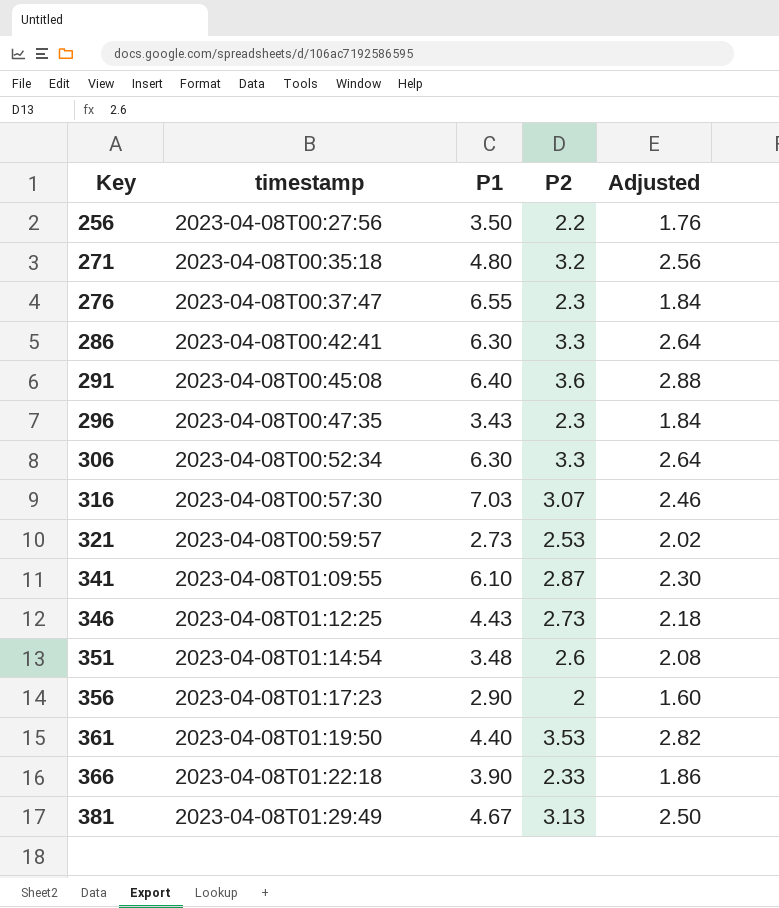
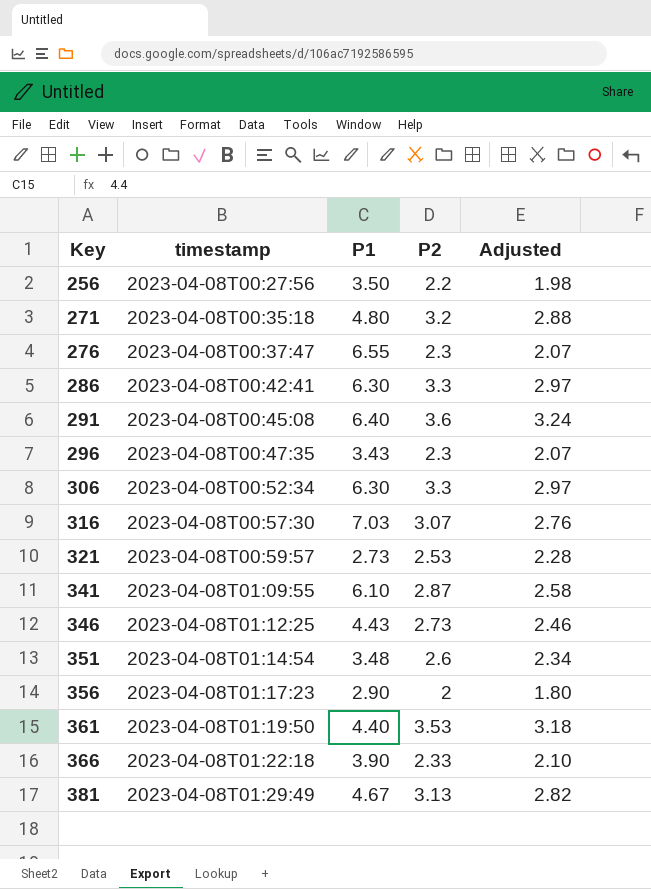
column Adjusted | formula: [P2] * 0.8 -> [P2] * 0.9

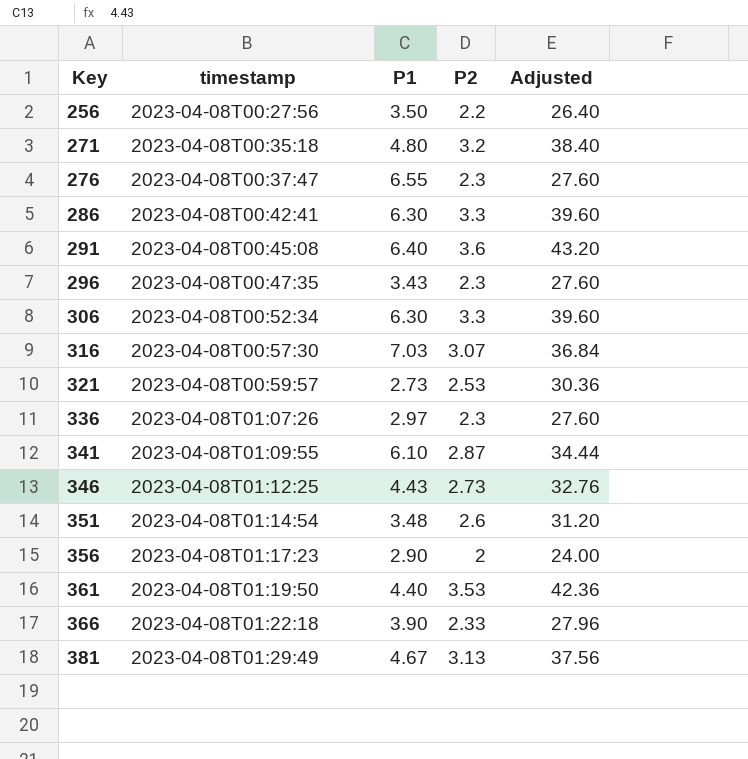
column Adjusted | formula: [P2] * 0.9 -> [P2] * 12
row 336: none -> 2023-04-08T01:07:26 | 2.97 | 2.3 | 27.60

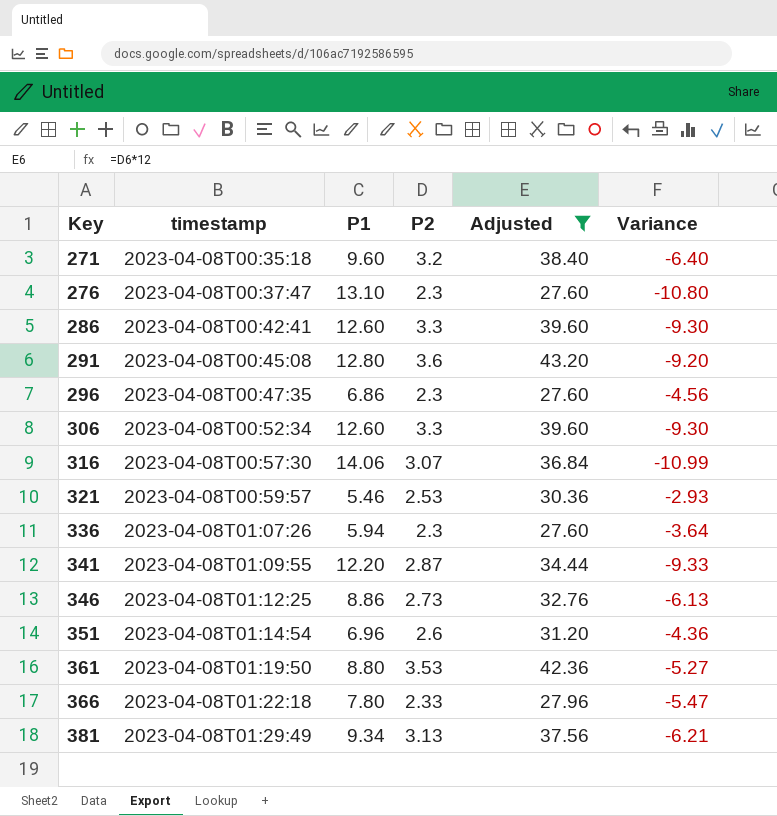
filter: none -> Adjusted >= 27.60
column Variance | formula: none -> [P2] - [P1]
271 | P1: 4.80 -> 9.60
276 | P1: 6.55 -> 13.10
286 | P1: 6.30 -> 12.60
291 | P1: 6.40 -> 12.80
296 | P1: 3.43 -> 6.86
306 | P1: 6.30 -> 12.60
316 | P1: 7.03 -> 14.06
321 | P1: 2.73 -> 5.46
336 | P1: 2.97 -> 5.94
341 | P1: 6.10 -> 12.20
346 | P1: 4.43 -> 8.86
351 | P1: 3.48 -> 6.96
361 | P1: 4.40 -> 8.80
366 | P1: 3.90 -> 7.80
381 | P1: 4.67 -> 9.34

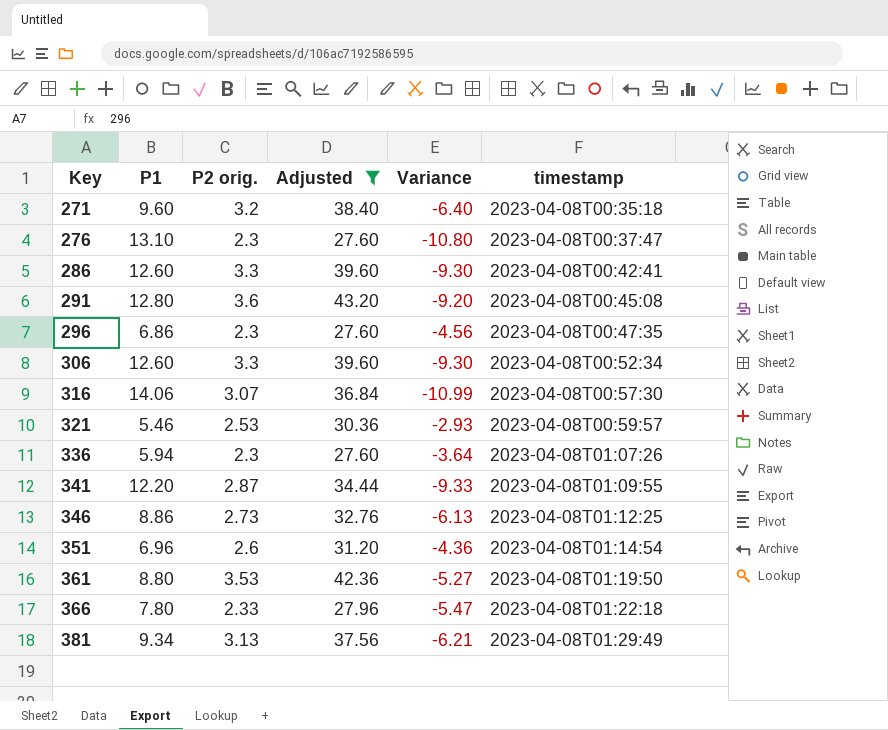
column name: P2 -> P2 orig.
column timestamp | position: 2 -> 6

